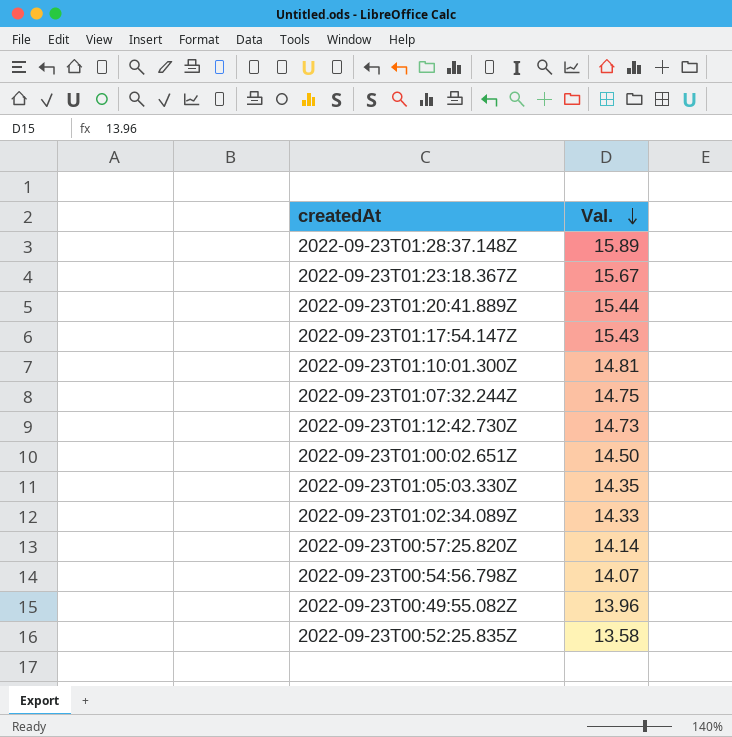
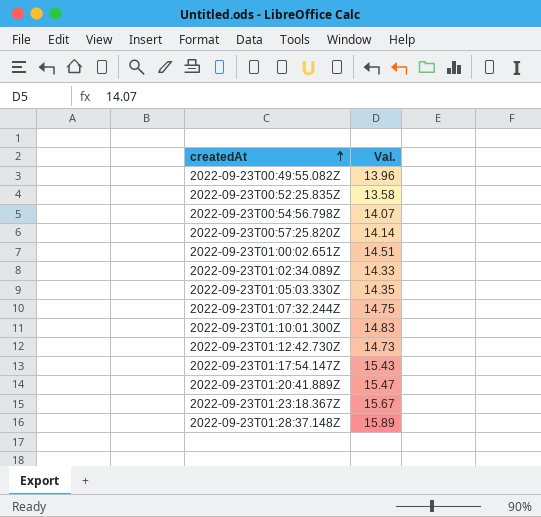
row order: Val. descending -> createdAt ascending
2022-09-23T01:00:02.651Z | Val.: 14.50 -> 14.51
2022-09-23T01:10:01.300Z | Val.: 14.81 -> 14.83
2022-09-23T01:20:41.889Z | Val.: 15.44 -> 15.47

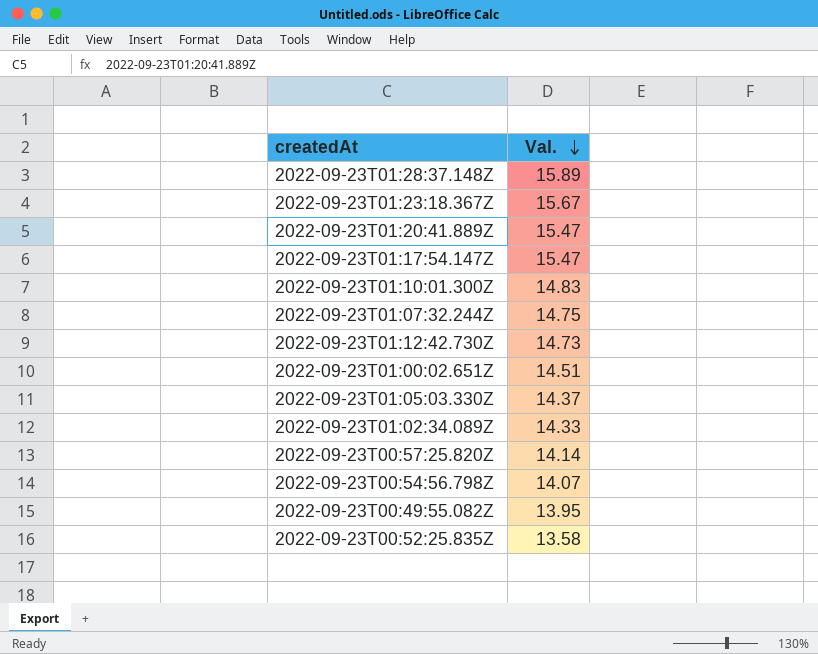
row order: createdAt ascending -> Val. descending
2022-09-23T01:17:54.147Z | Val.: 15.43 -> 15.47
2022-09-23T01:05:03.330Z | Val.: 14.35 -> 14.37
2022-09-23T00:49:55.082Z | Val.: 13.96 -> 13.95

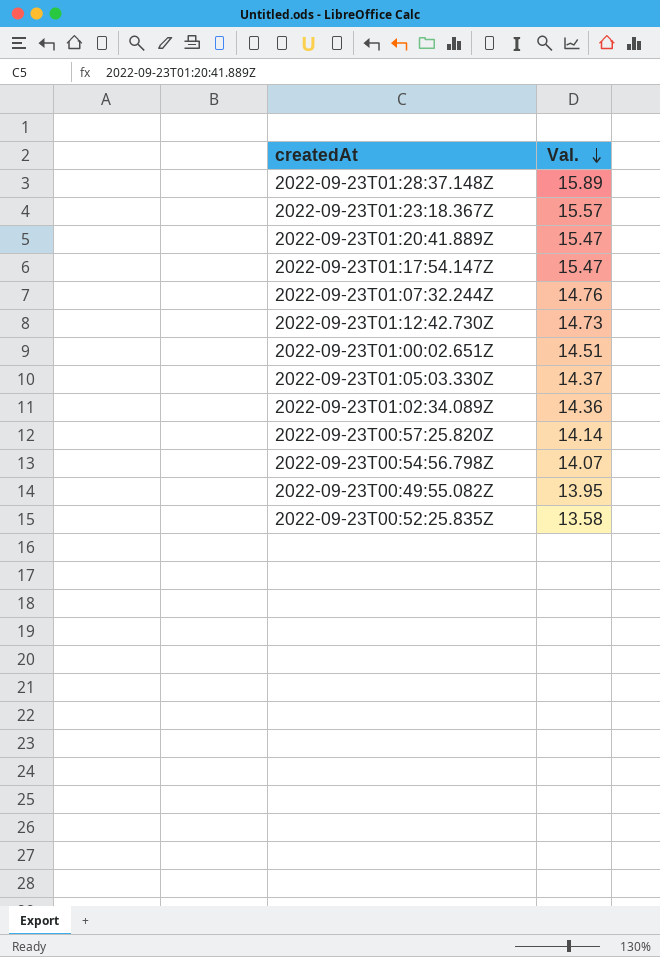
row 2022-09-23T01:10:01.300Z: 14.83 -> none
2022-09-23T01:23:18.367Z | Val.: 15.67 -> 15.57
2022-09-23T01:07:32.244Z | Val.: 14.75 -> 14.76
2022-09-23T01:02:34.089Z | Val.: 14.33 -> 14.36

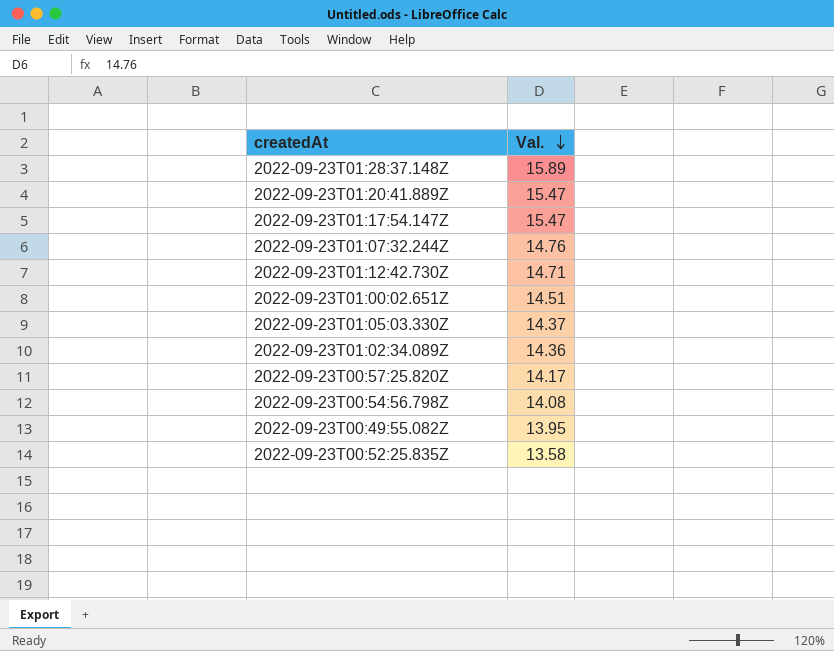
row 2022-09-23T01:23:18.367Z: 15.57 -> none
2022-09-23T01:12:42.730Z | Val.: 14.73 -> 14.71
2022-09-23T00:57:25.820Z | Val.: 14.14 -> 14.17
2022-09-23T00:54:56.798Z | Val.: 14.07 -> 14.08

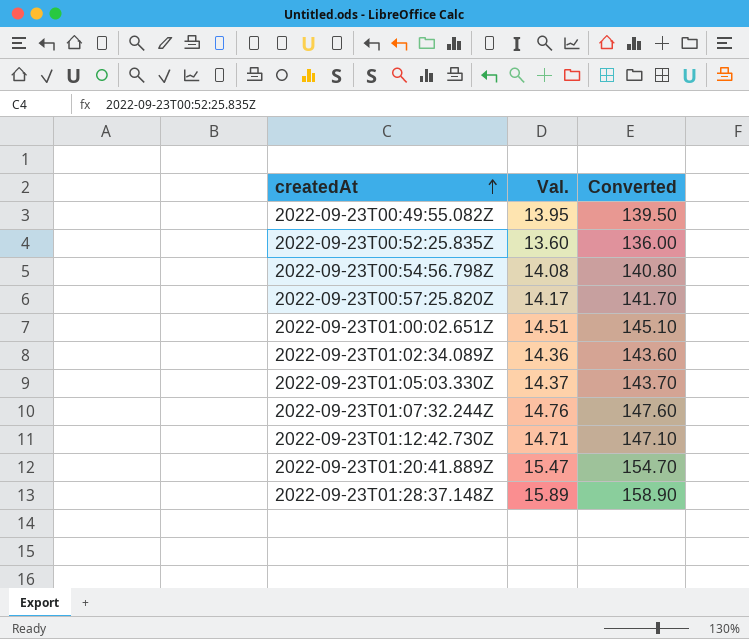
row order: Val. descending -> createdAt ascending
column Converted | formula: none -> [Val.] * 10
row 2022-09-23T01:17:54.147Z: 15.47 -> none
2022-09-23T00:52:25.835Z | Val.: 13.58 -> 13.60

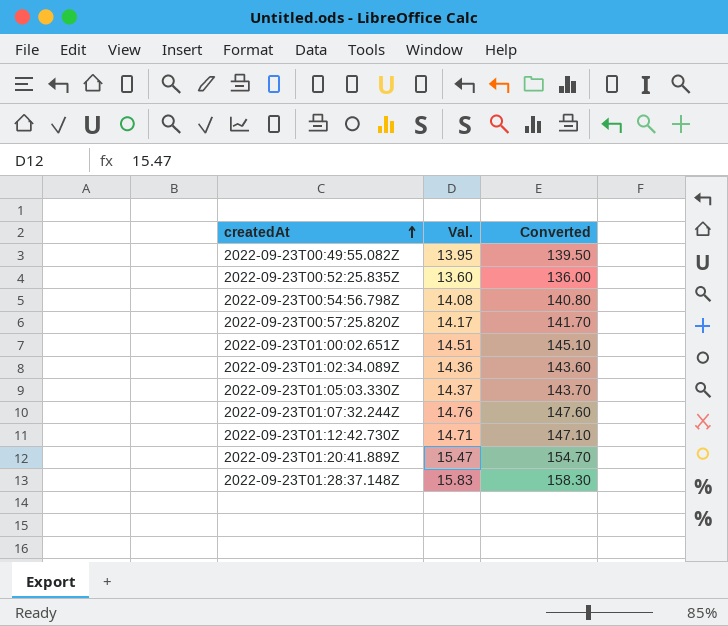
2022-09-23T01:28:37.148Z | Val.: 15.89 -> 15.83
2022-09-23T01:28:37.148Z | Converted: 158.90 -> 158.30

